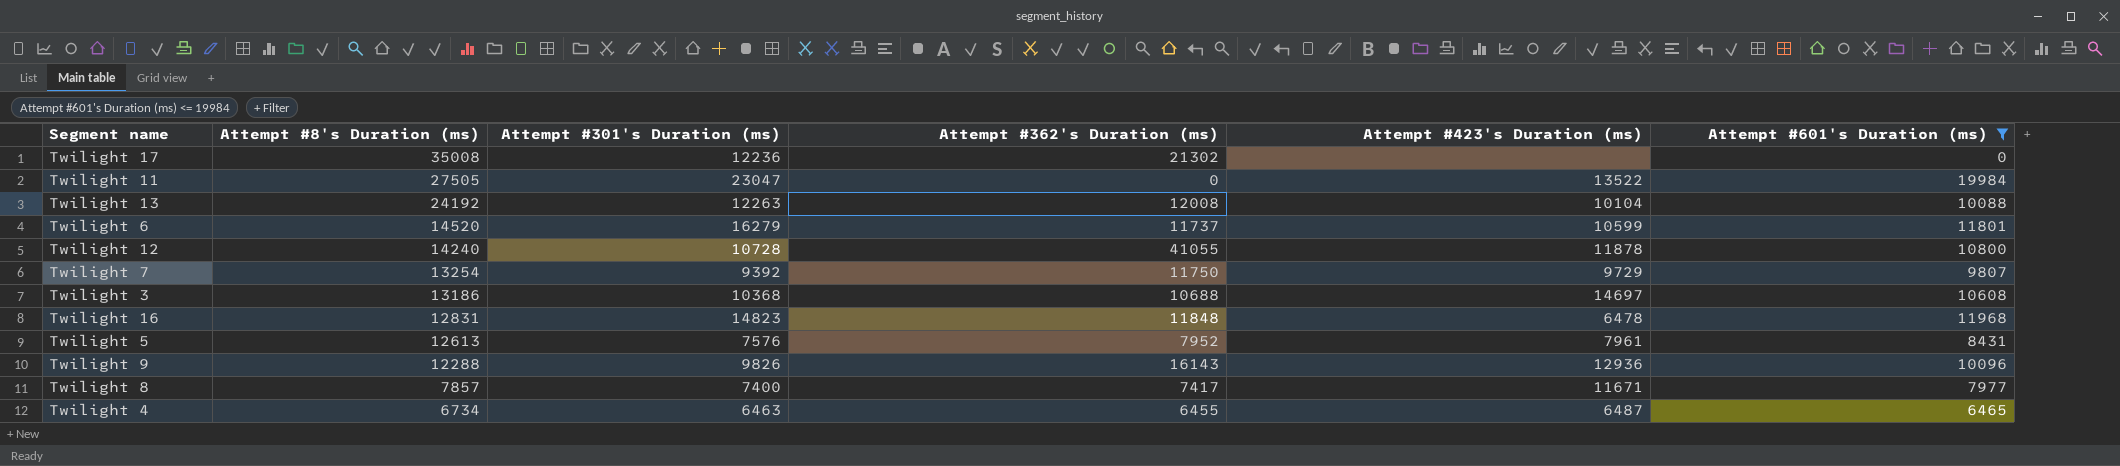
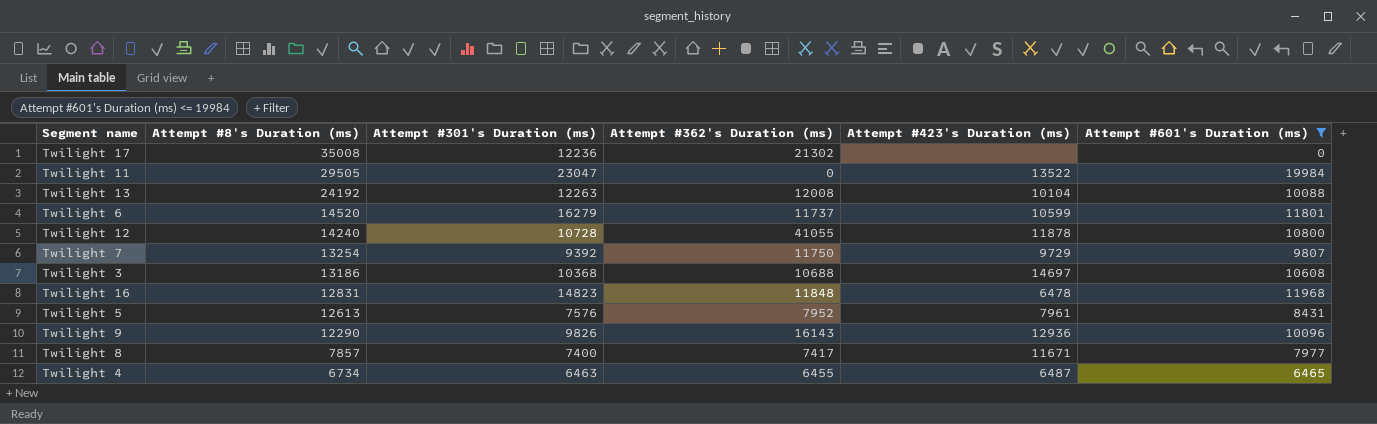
Twilight 11 | Attempt #8's Duration (ms): 27505 -> 29505
Twilight 9 | Attempt #8's Duration (ms): 12288 -> 12290

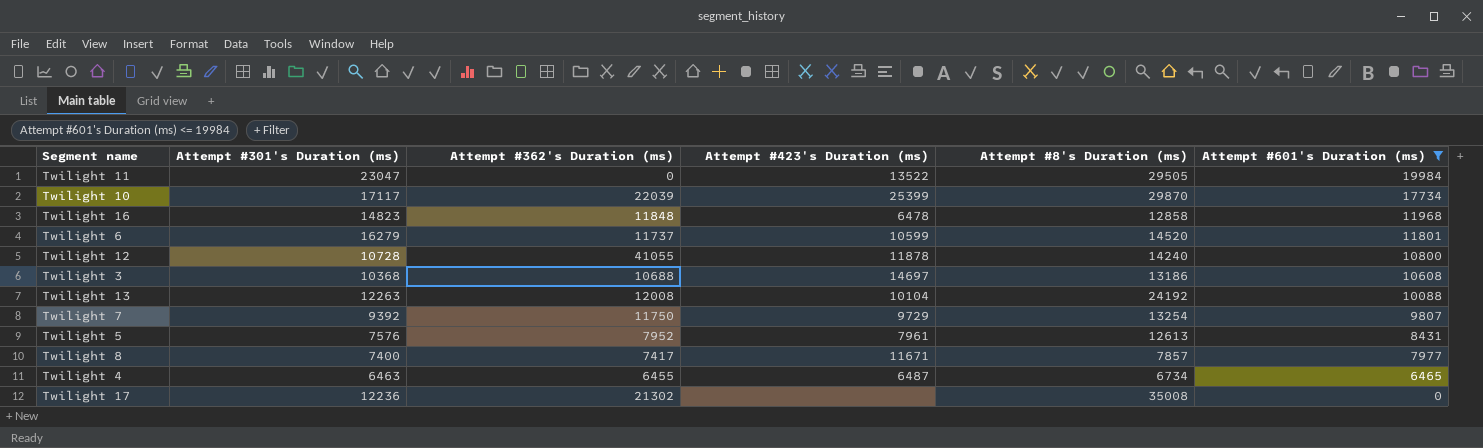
row order: Attempt #8's Duration (ms) descending -> Attempt #601's Duration (ms) descending
column Attempt #8's Duration (ms) | position: 2 -> 5
row Twilight 9: 12290 | 9826 | 16143 | 12936 | 10096 -> none
row Twilight 10: none -> 17117 | 22039 | 25399 | 29870 | 17734
Twilight 16 | Attempt #8's Duration (ms): 12831 -> 12858

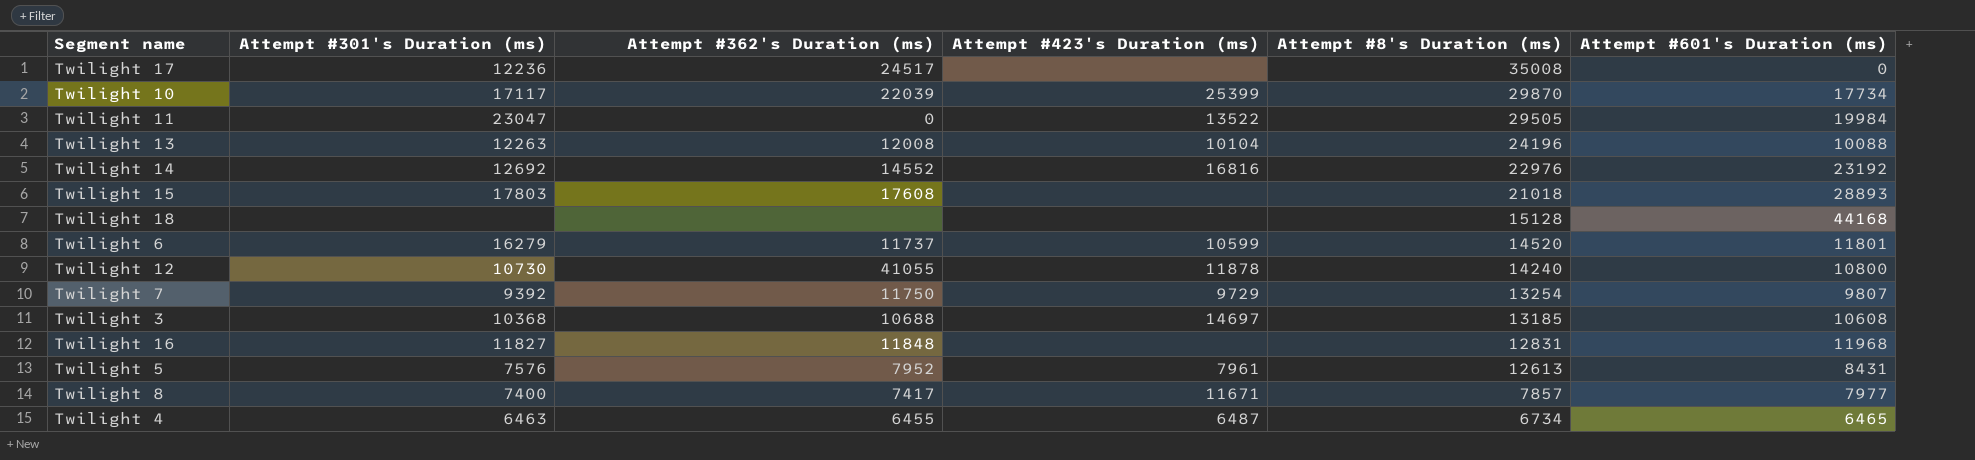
filter: Attempt #601's Duration (ms) <= 19984 -> none
row order: Attempt #601's Duration (ms) descending -> Attempt #8's Duration (ms) descending
Twilight 17 | Attempt #362's Duration (ms): 21302 -> 24517
Twilight 13 | Attempt #8's Duration (ms): 24192 -> 24196
Twilight 12 | Attempt #301's Duration (ms): 10728 -> 10730
Twilight 3 | Attempt #8's Duration (ms): 13186 -> 13185
Twilight 16 | Attempt #301's Duration (ms): 14823 -> 11827
Twilight 16 | Attempt #423's Duration (ms): 6478 -> none
Twilight 16 | Attempt #8's Duration (ms): 12858 -> 12831

